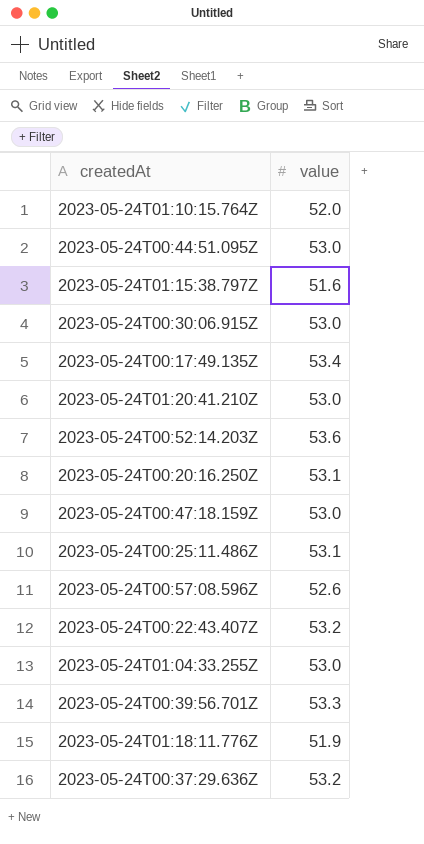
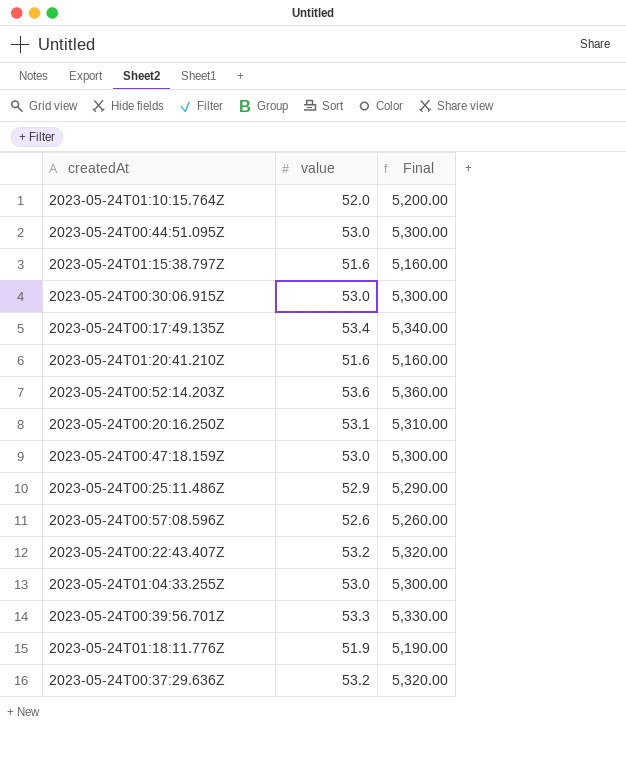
column Final | formula: none -> [value] * 100
2023-05-24T01:20:41.210Z | value: 53.0 -> 51.6
2023-05-24T00:25:11.486Z | value: 53.1 -> 52.9

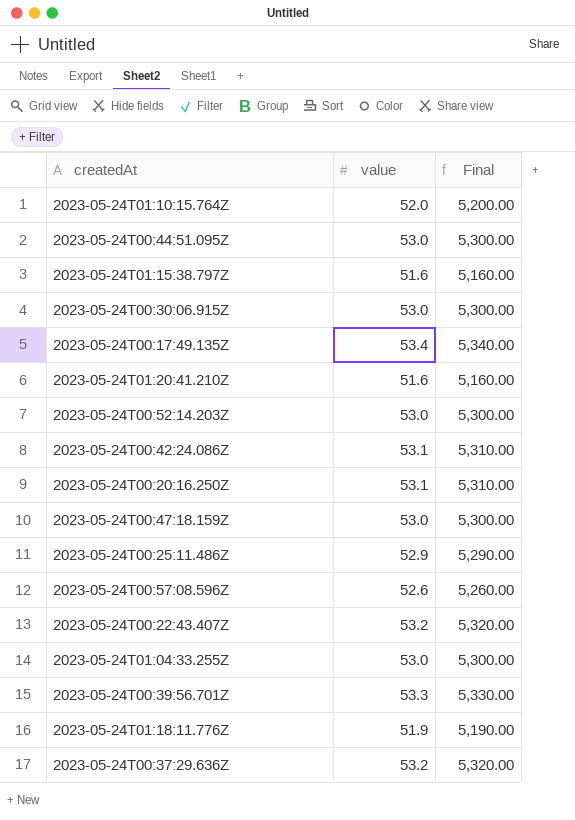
2023-05-24T00:52:14.203Z | value: 53.6 -> 53.0
2023-05-24T00:52:14.203Z | Final: 5,360.00 -> 5,300.00
row 2023-05-24T00:42:24.086Z: none -> 53.1 | 5,310.00

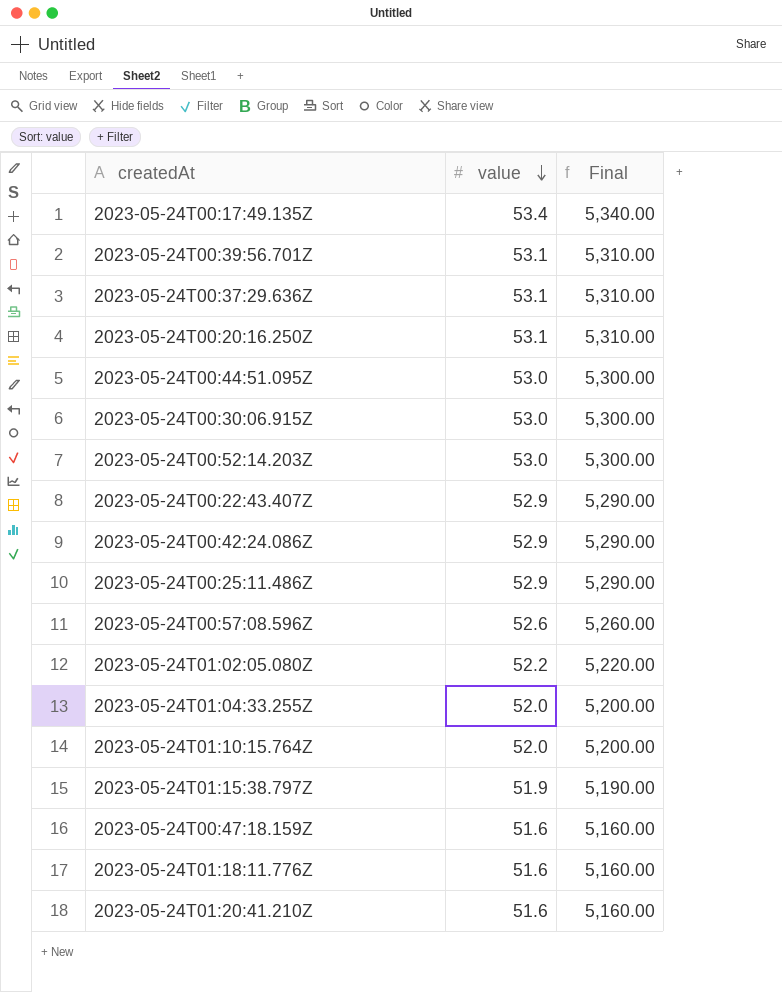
row order: none -> value descending
2023-05-24T00:39:56.701Z | value: 53.3 -> 53.1
2023-05-24T00:39:56.701Z | Final: 5,330.00 -> 5,310.00
2023-05-24T00:37:29.636Z | value: 53.2 -> 53.1
2023-05-24T00:37:29.636Z | Final: 5,320.00 -> 5,310.00
2023-05-24T00:22:43.407Z | value: 53.2 -> 52.9
2023-05-24T00:22:43.407Z | Final: 5,320.00 -> 5,290.00
2023-05-24T00:42:24.086Z | value: 53.1 -> 52.9
2023-05-24T00:42:24.086Z | Final: 5,310.00 -> 5,290.00
row 2023-05-24T01:02:05.080Z: none -> 52.2 | 5,220.00
2023-05-24T01:04:33.255Z | value: 53.0 -> 52.0
2023-05-24T01:04:33.255Z | Final: 5,300.00 -> 5,200.00
2023-05-24T01:15:38.797Z | value: 51.6 -> 51.9
2023-05-24T01:15:38.797Z | Final: 5,160.00 -> 5,190.00
2023-05-24T00:47:18.159Z | value: 53.0 -> 51.6
2023-05-24T00:47:18.159Z | Final: 5,300.00 -> 5,160.00
2023-05-24T01:18:11.776Z | value: 51.9 -> 51.6
2023-05-24T01:18:11.776Z | Final: 5,190.00 -> 5,160.00

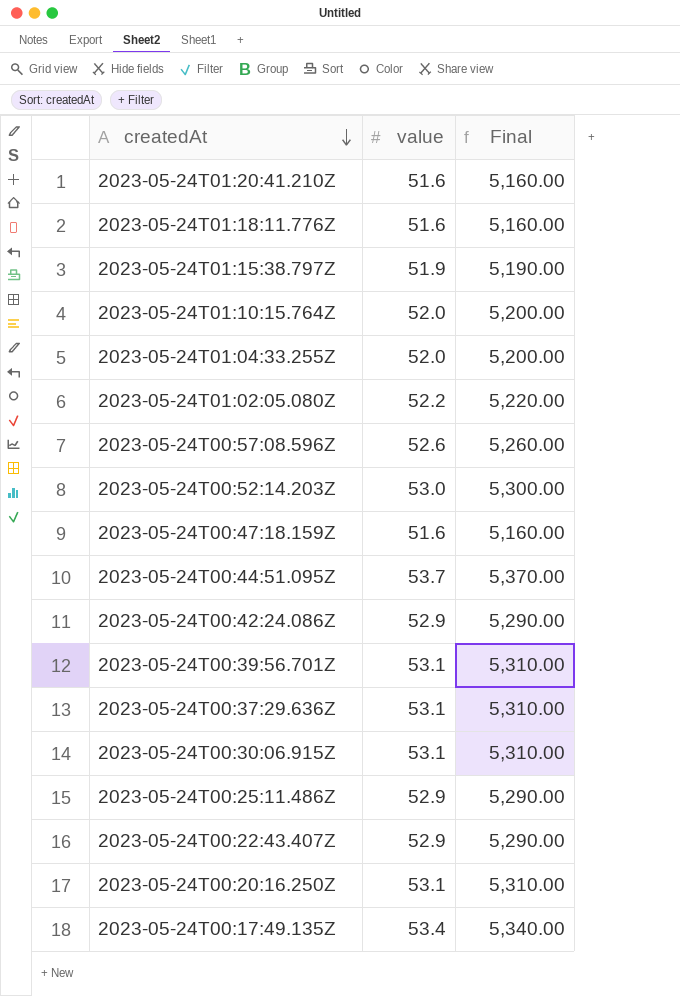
row order: value descending -> createdAt descending
2023-05-24T00:44:51.095Z | value: 53.0 -> 53.7
2023-05-24T00:44:51.095Z | Final: 5,300.00 -> 5,370.00
2023-05-24T00:30:06.915Z | value: 53.0 -> 53.1
2023-05-24T00:30:06.915Z | Final: 5,300.00 -> 5,310.00

